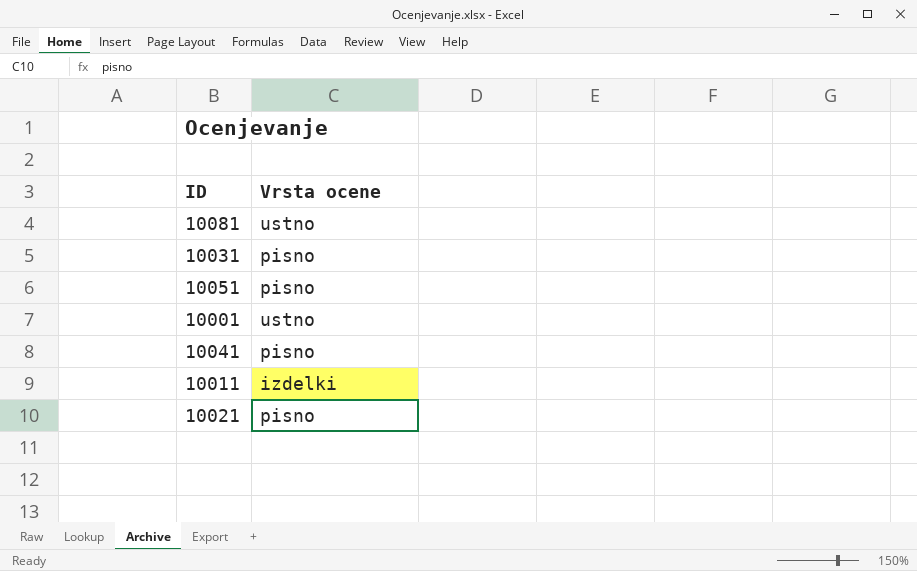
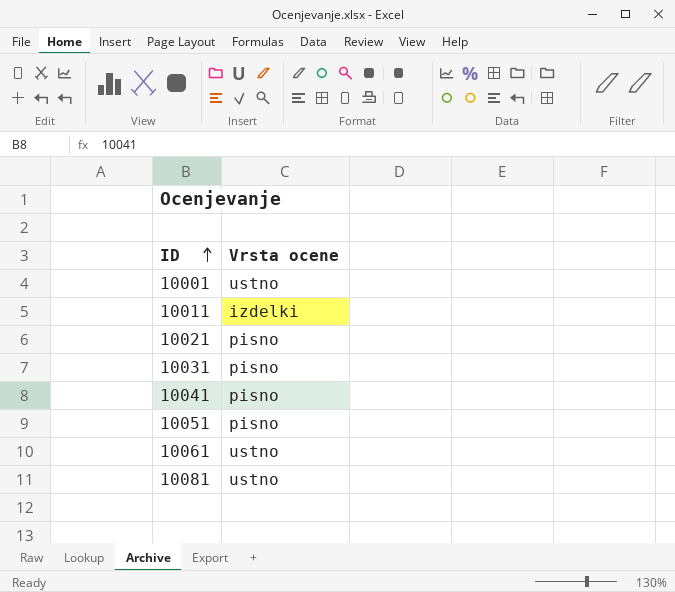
row order: none -> ID ascending
row 10061: none -> ustno

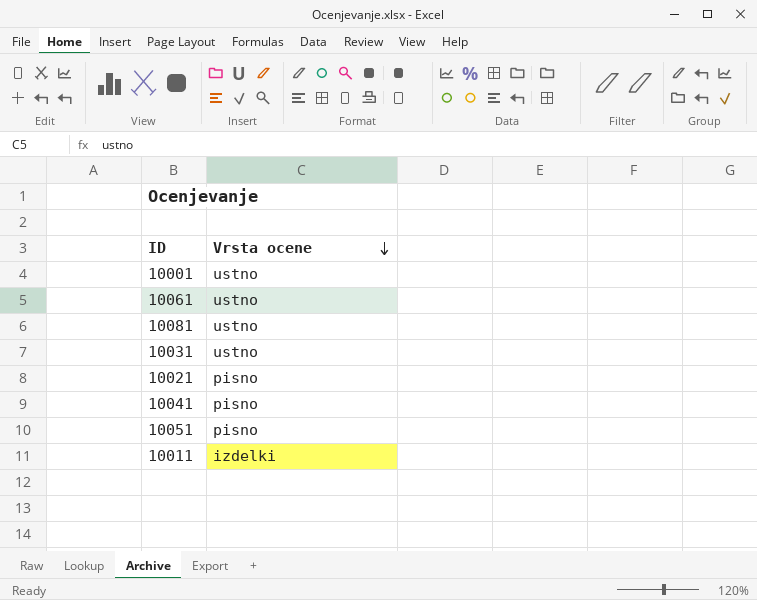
row order: ID ascending -> Vrsta ocene descending
10031 | Vrsta ocene: pisno -> ustno

